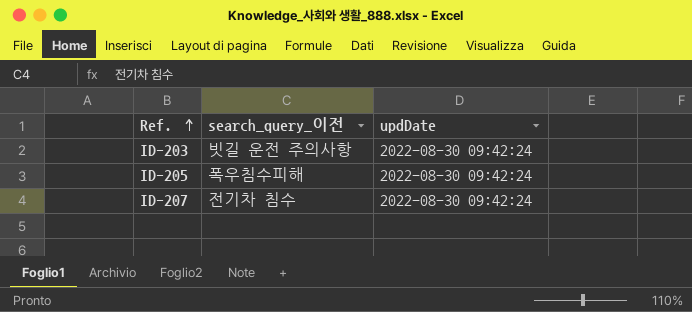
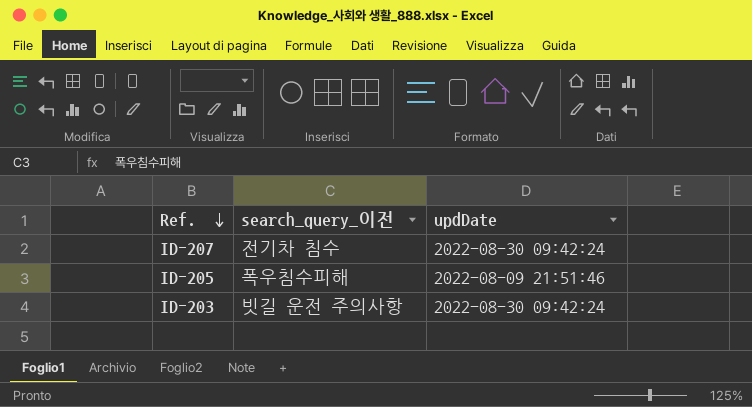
row order: Ref. ascending -> Ref. descending
ID-205 | updDate: 2022-08-30 09:42:24 -> 2022-08-09 21:51:46

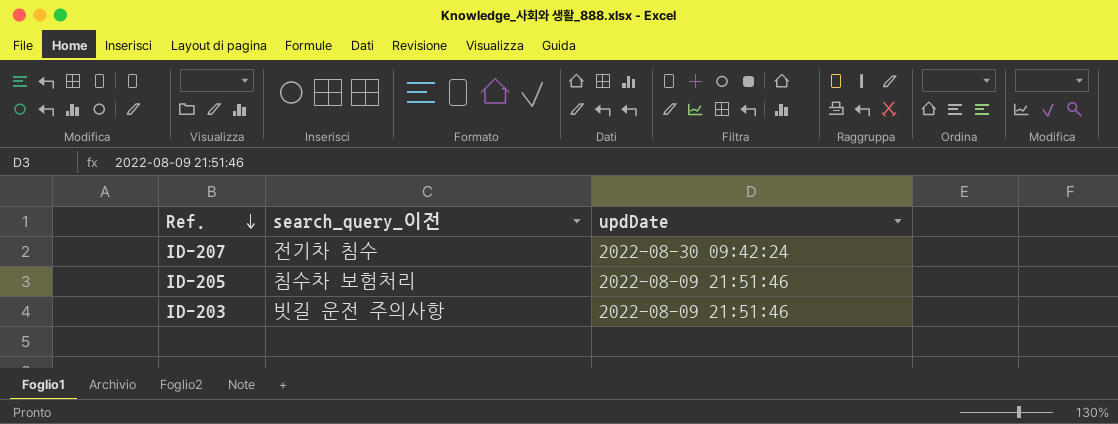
ID-205 | search_query_이전: 폭우침수피해 -> 침수차 보험처리
ID-203 | updDate: 2022-08-30 09:42:24 -> 2022-08-09 21:51:46

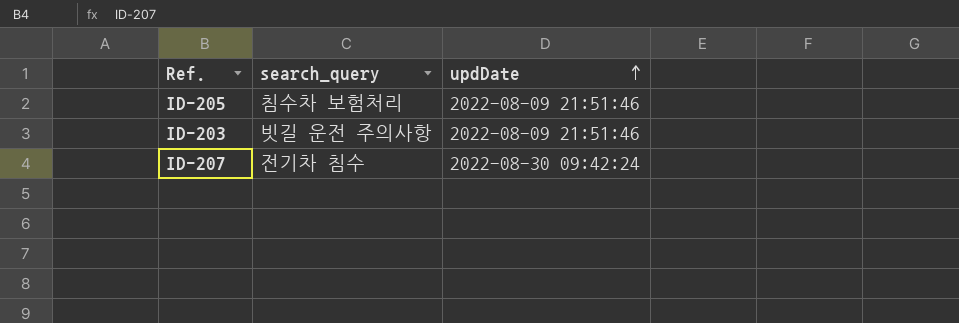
row order: Ref. descending -> updDate ascending
column name: search_query_이전 -> search_query

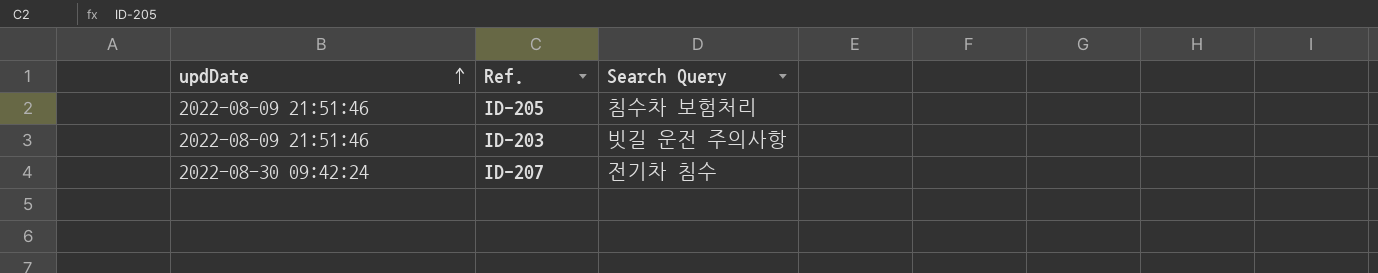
column updDate | position: 3 -> 1
column name: search_query -> Search Query

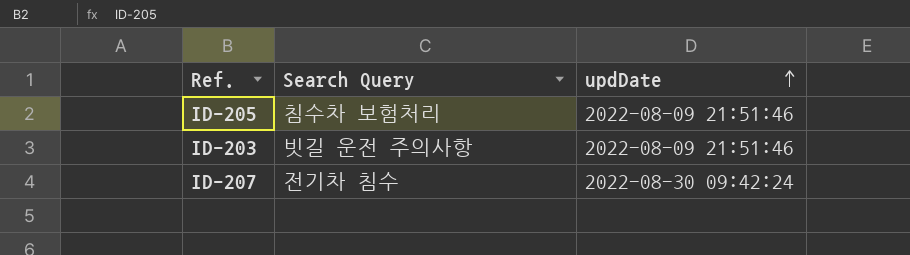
column updDate | position: 1 -> 3

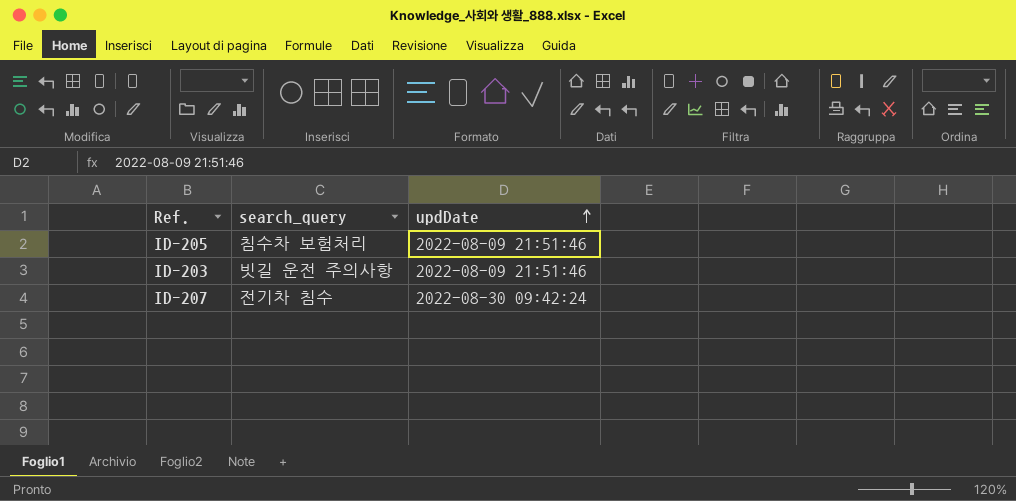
column name: Search Query -> search_query

